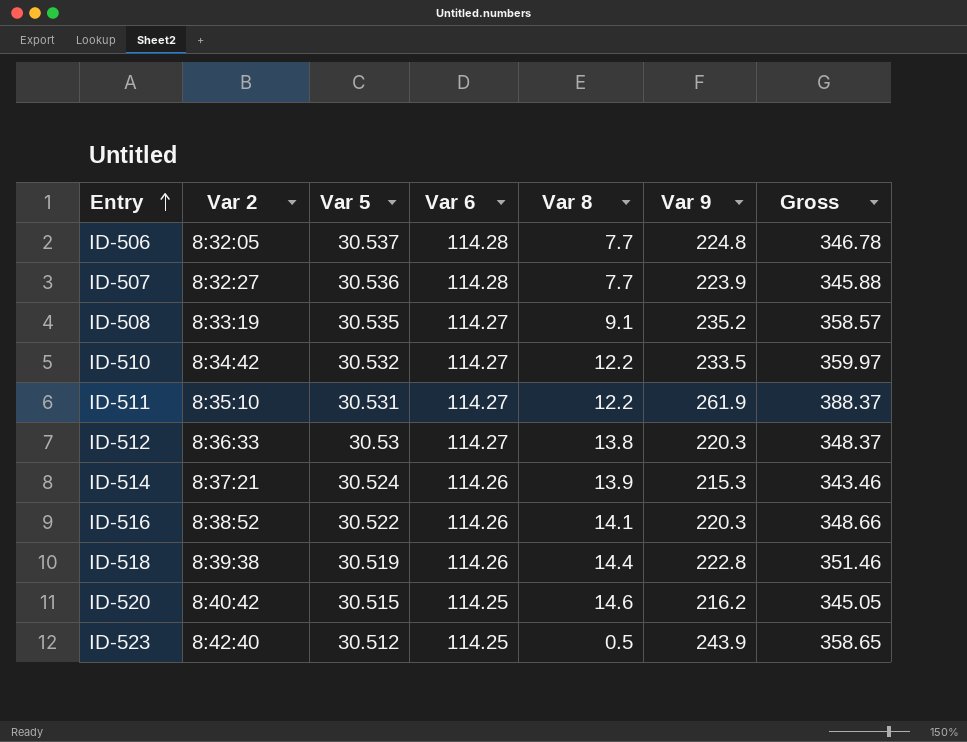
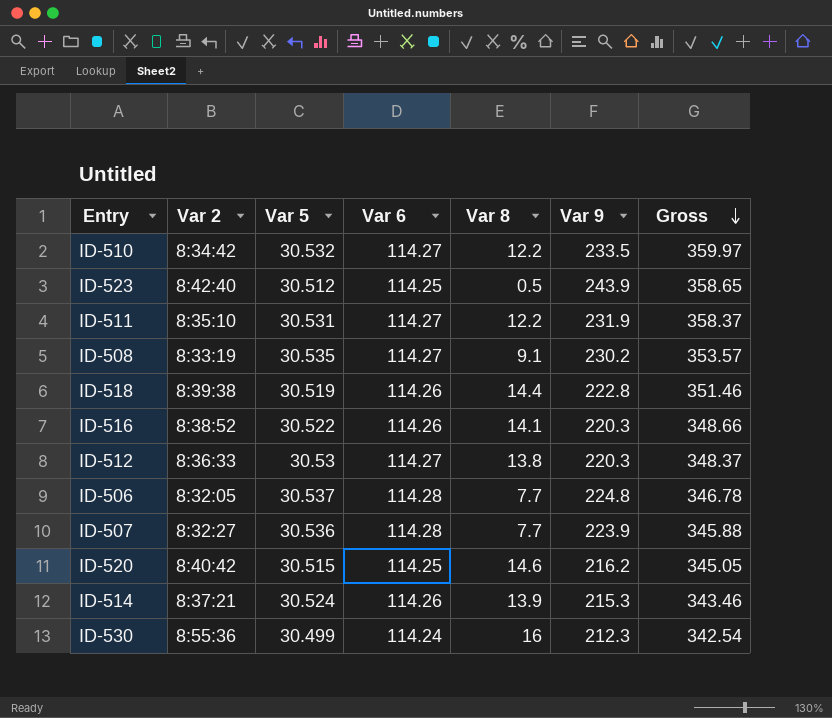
row order: Entry ascending -> Gross descending
ID-511 | Var 9: 261.9 -> 231.9
ID-511 | Gross: 388.37 -> 358.37
ID-508 | Var 9: 235.2 -> 230.2
ID-508 | Gross: 358.57 -> 353.57
row ID-530: none -> 8:55:36 | 30.499 | 114.24 | 16 | 212.3 | 342.54

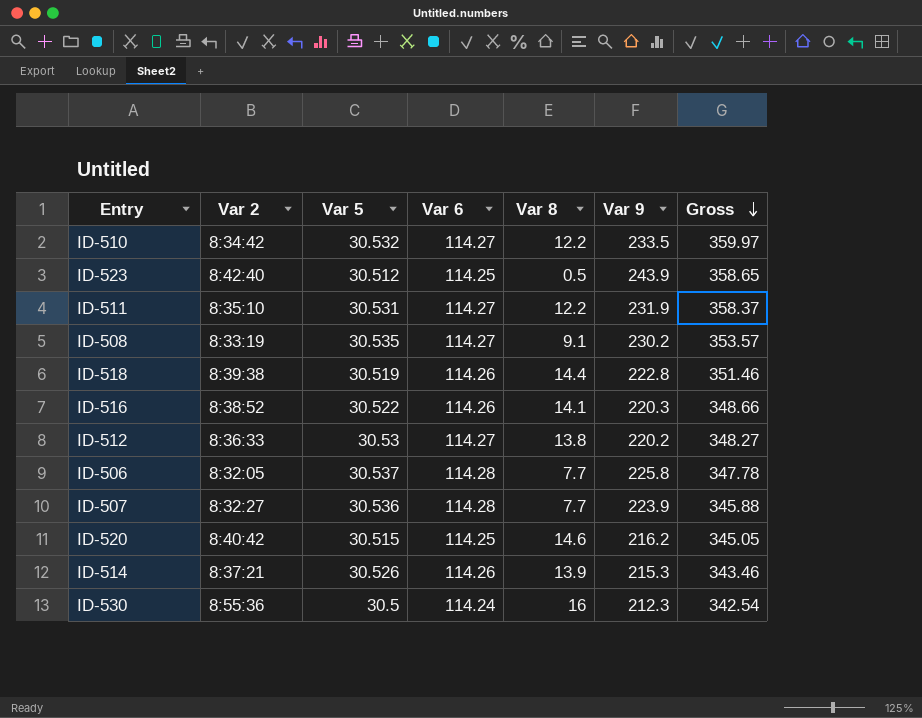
ID-512 | Var 9: 220.3 -> 220.2
ID-512 | Gross: 348.37 -> 348.27
ID-506 | Var 9: 224.8 -> 225.8
ID-506 | Gross: 346.78 -> 347.78
ID-514 | Var 5: 30.524 -> 30.526
ID-530 | Var 5: 30.499 -> 30.5

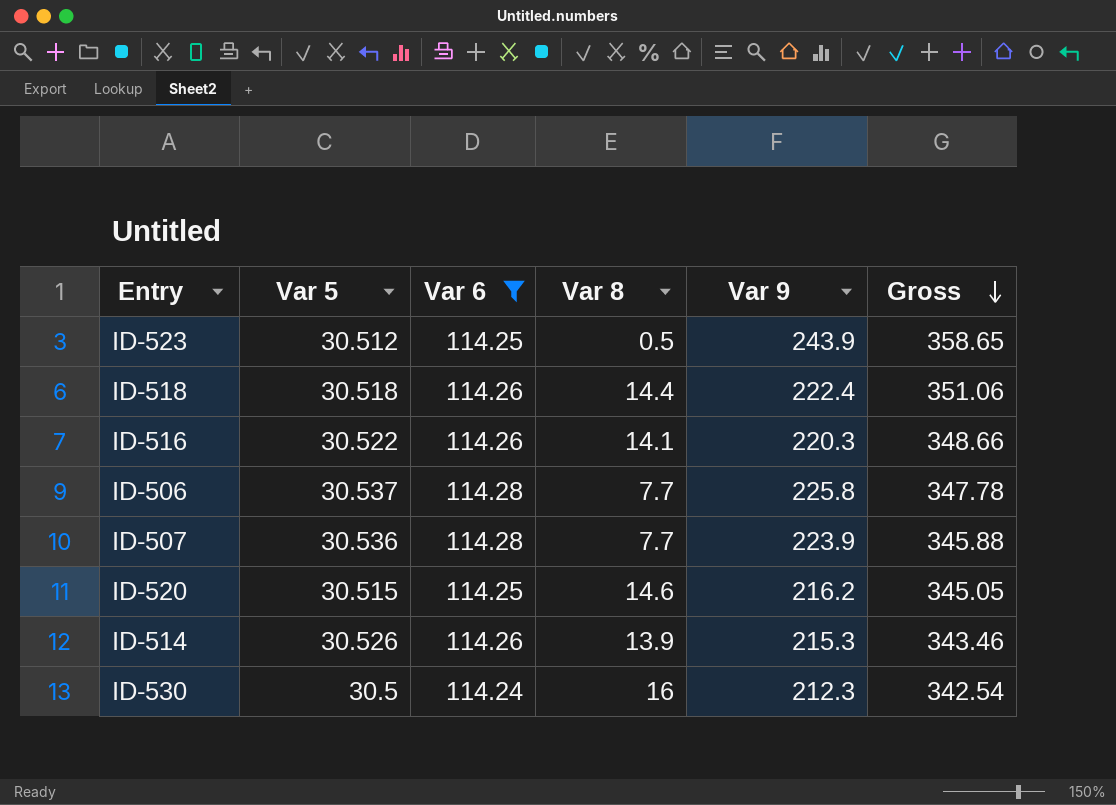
filter: none -> Var 6 != 114.27
column Var 2 | position: 2 -> none
ID-518 | Var 5: 30.519 -> 30.518
ID-518 | Var 9: 222.8 -> 222.4
ID-518 | Gross: 351.46 -> 351.06

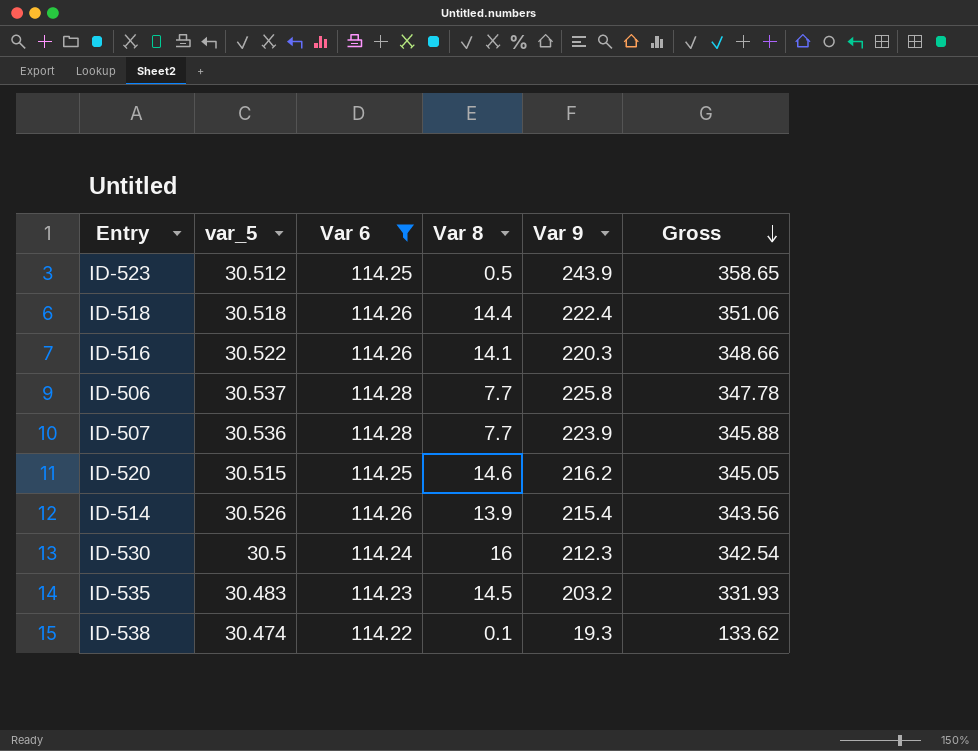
column name: Var 5 -> var_5
ID-514 | Var 9: 215.3 -> 215.4
ID-514 | Gross: 343.46 -> 343.56
row ID-535: none -> 30.483 | 114.23 | 14.5 | 203.2 | 331.93
row ID-538: none -> 30.474 | 114.22 | 0.1 | 19.3 | 133.62

